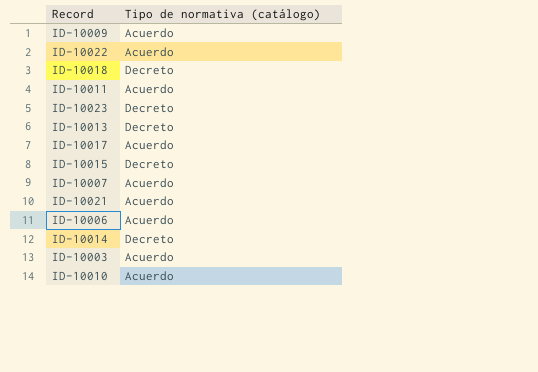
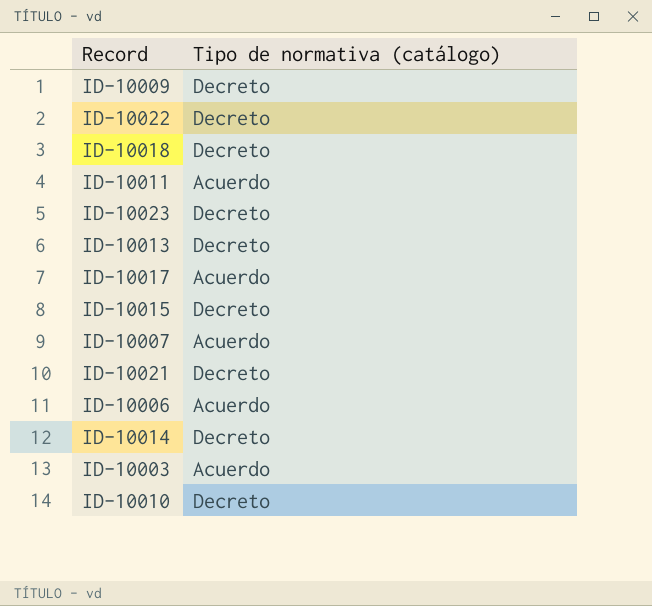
ID-10009 | Tipo de normativa (catálogo): Acuerdo -> Decreto
ID-10022 | Tipo de normativa (catálogo): Acuerdo -> Decreto
ID-10021 | Tipo de normativa (catálogo): Acuerdo -> Decreto
ID-10010 | Tipo de normativa (catálogo): Acuerdo -> Decreto

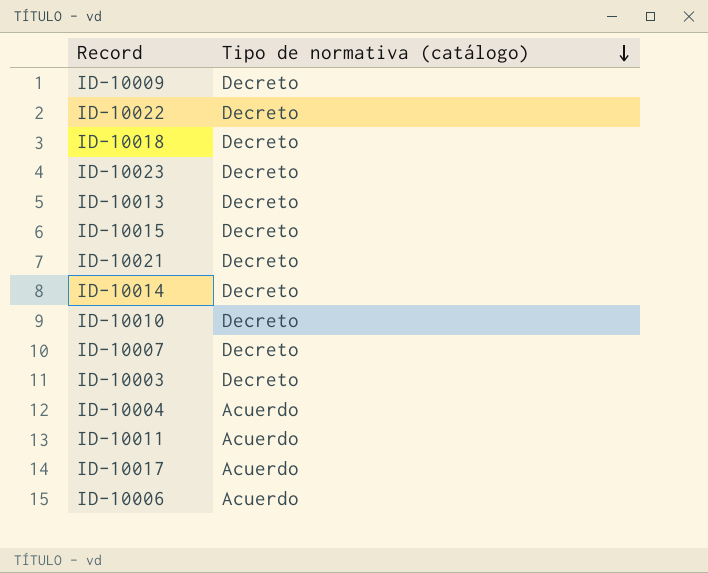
row order: none -> Tipo de normativa (catálogo) descending
ID-10007 | Tipo de normativa (catálogo): Acuerdo -> Decreto
ID-10003 | Tipo de normativa (catálogo): Acuerdo -> Decreto
row ID-10004: none -> Acuerdo

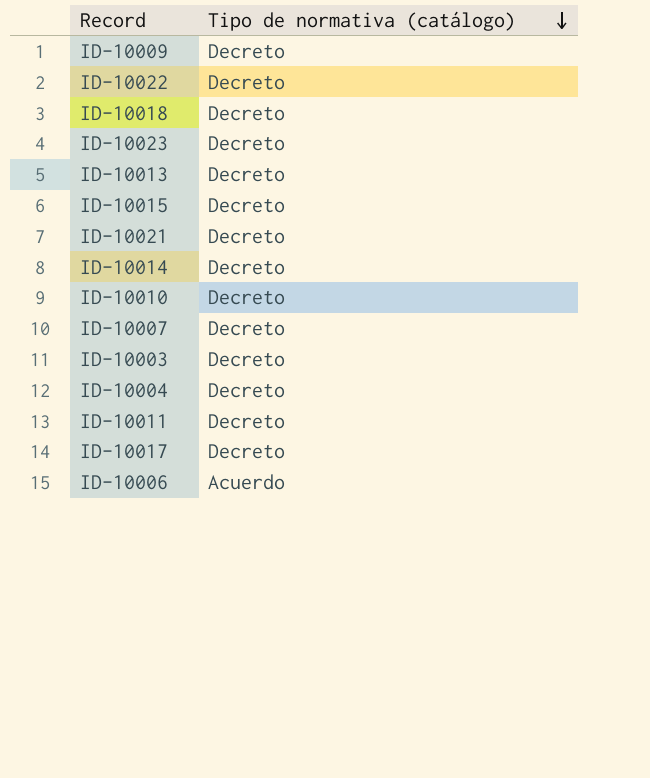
ID-10004 | Tipo de normativa (catálogo): Acuerdo -> Decreto
ID-10011 | Tipo de normativa (catálogo): Acuerdo -> Decreto
ID-10017 | Tipo de normativa (catálogo): Acuerdo -> Decreto

